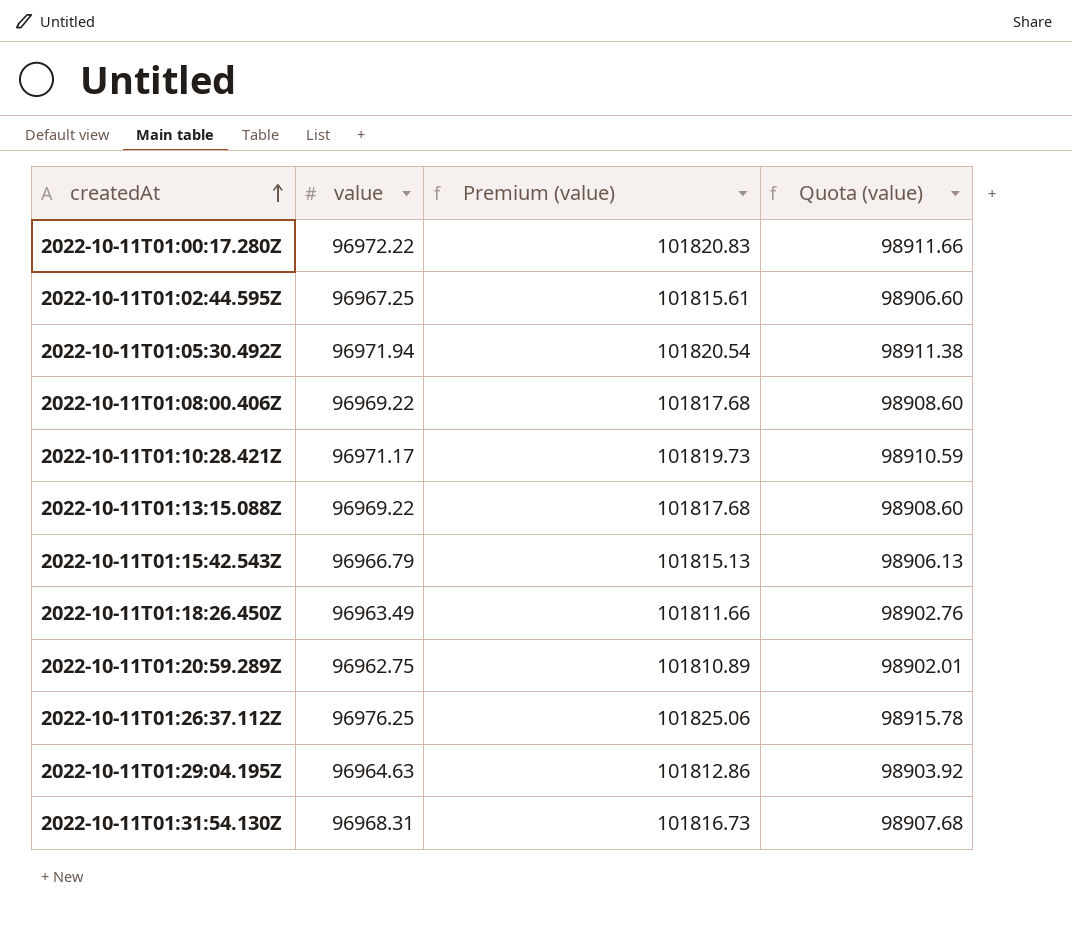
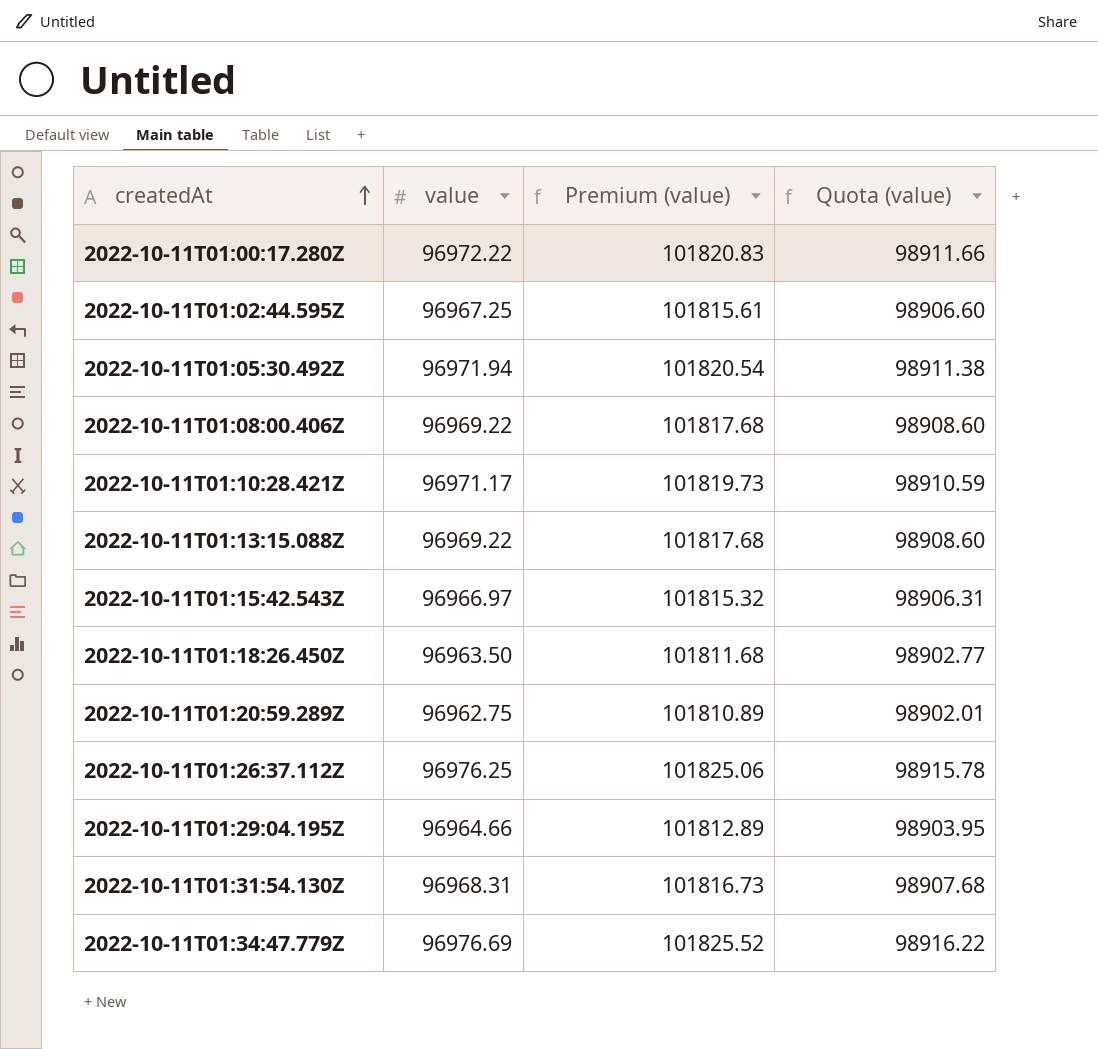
2022-10-11T01:15:42.543Z | value: 96966.79 -> 96966.97
2022-10-11T01:15:42.543Z | Premium (value): 101815.13 -> 101815.32
2022-10-11T01:15:42.543Z | Quota (value): 98906.13 -> 98906.31
2022-10-11T01:18:26.450Z | value: 96963.49 -> 96963.50
2022-10-11T01:18:26.450Z | Premium (value): 101811.66 -> 101811.68
2022-10-11T01:18:26.450Z | Quota (value): 98902.76 -> 98902.77
2022-10-11T01:29:04.195Z | value: 96964.63 -> 96964.66
2022-10-11T01:29:04.195Z | Premium (value): 101812.86 -> 101812.89
2022-10-11T01:29:04.195Z | Quota (value): 98903.92 -> 98903.95
row 2022-10-11T01:34:47.779Z: none -> 96976.69 | 101825.52 | 98916.22

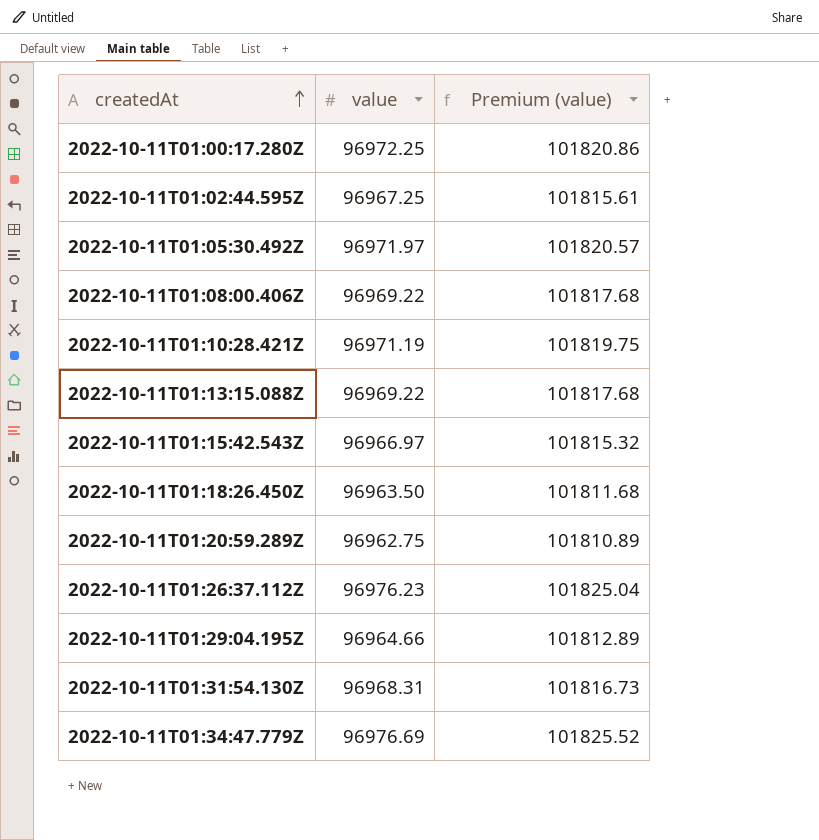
column Quota (value) | formula: [value] * 1.02 -> none
2022-10-11T01:00:17.280Z | value: 96972.22 -> 96972.25
2022-10-11T01:00:17.280Z | Premium (value): 101820.83 -> 101820.86
2022-10-11T01:05:30.492Z | value: 96971.94 -> 96971.97
2022-10-11T01:05:30.492Z | Premium (value): 101820.54 -> 101820.57
2022-10-11T01:10:28.421Z | value: 96971.17 -> 96971.19
2022-10-11T01:10:28.421Z | Premium (value): 101819.73 -> 101819.75
2022-10-11T01:26:37.112Z | value: 96976.25 -> 96976.23
2022-10-11T01:26:37.112Z | Premium (value): 101825.06 -> 101825.04

